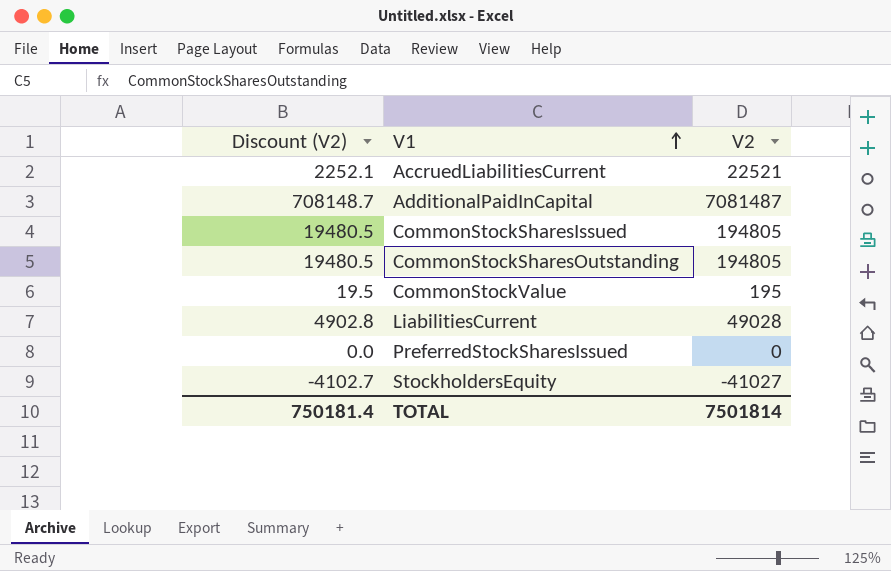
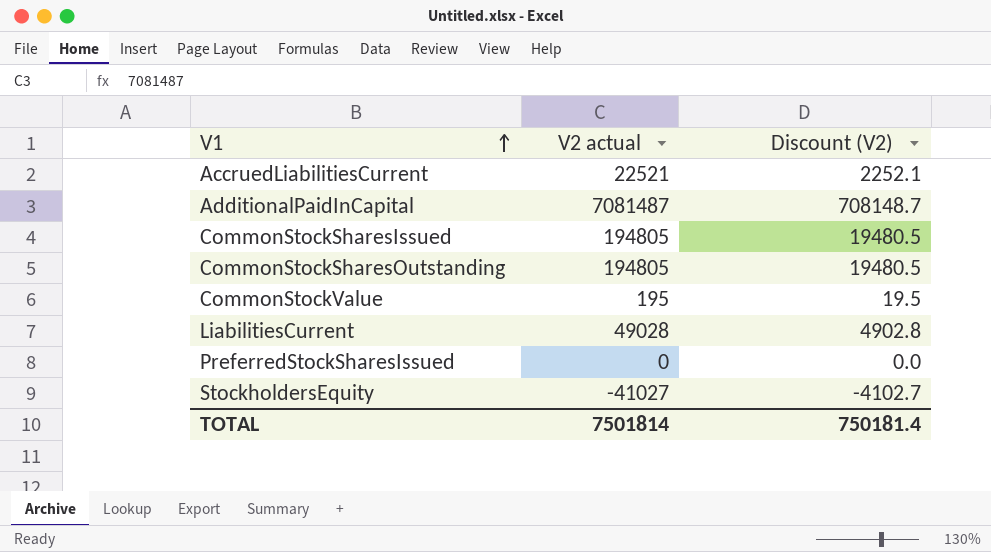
column name: V2 -> V2 actual
column Discount (V2) | position: 1 -> 3

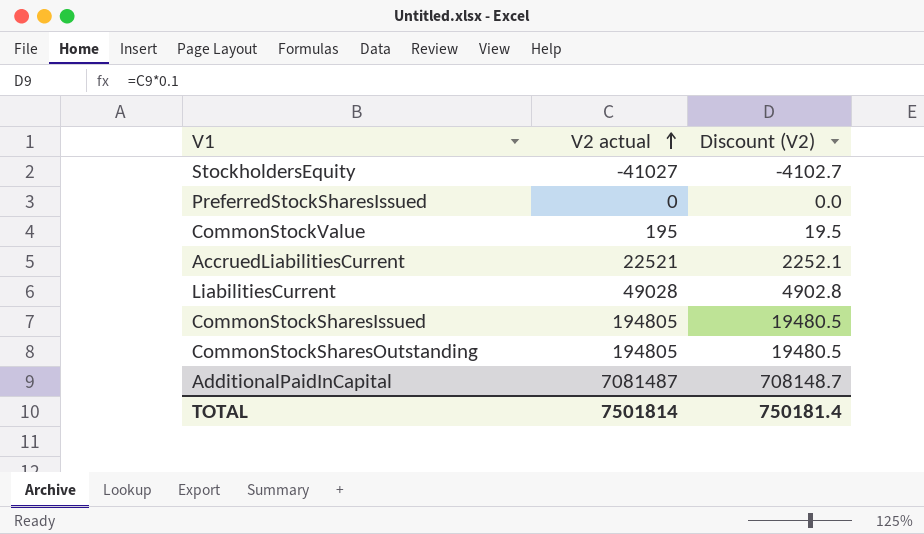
row order: V1 ascending -> V2 actual ascending

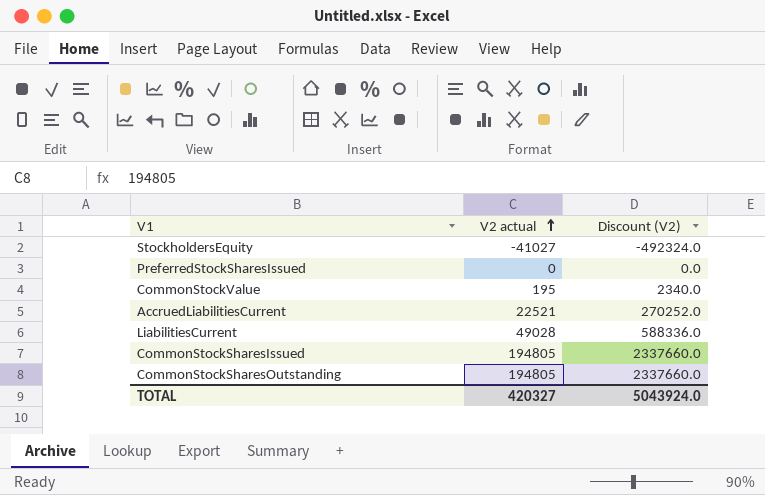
column Discount (V2) | formula: [V2 actual] * 0.1 -> [V2 actual] * 12
row AdditionalPaidInCapital: 7081487 | 708148.7 -> none
TOTAL | V2 actual: 7501814 -> 420327
TOTAL | Discount (V2): 750181.4 -> 5043924.0

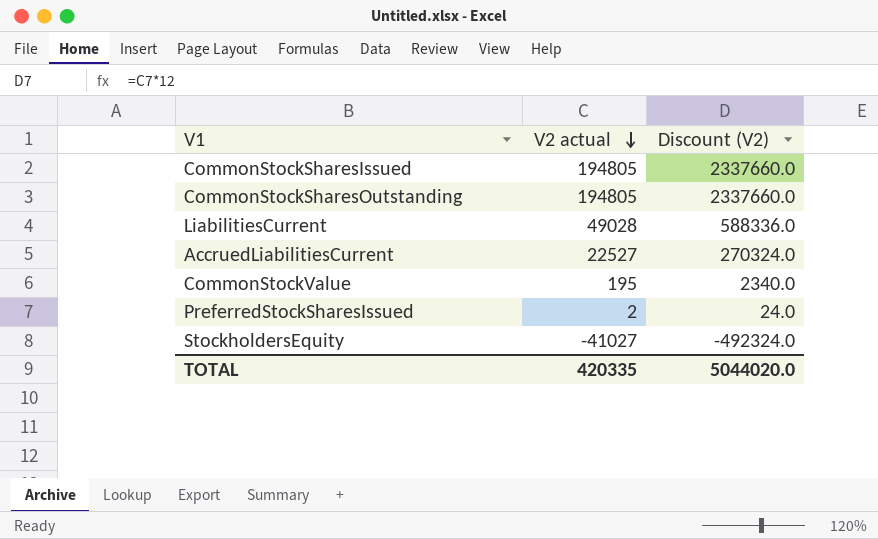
row order: V2 actual ascending -> V2 actual descending
AccruedLiabilitiesCurrent | V2 actual: 22521 -> 22527
AccruedLiabilitiesCurrent | Discount (V2): 270252.0 -> 270324.0
PreferredStockSharesIssued | V2 actual: 0 -> 2
PreferredStockSharesIssued | Discount (V2): 0.0 -> 24.0
TOTAL | V2 actual: 420327 -> 420335
TOTAL | Discount (V2): 5043924.0 -> 5044020.0

